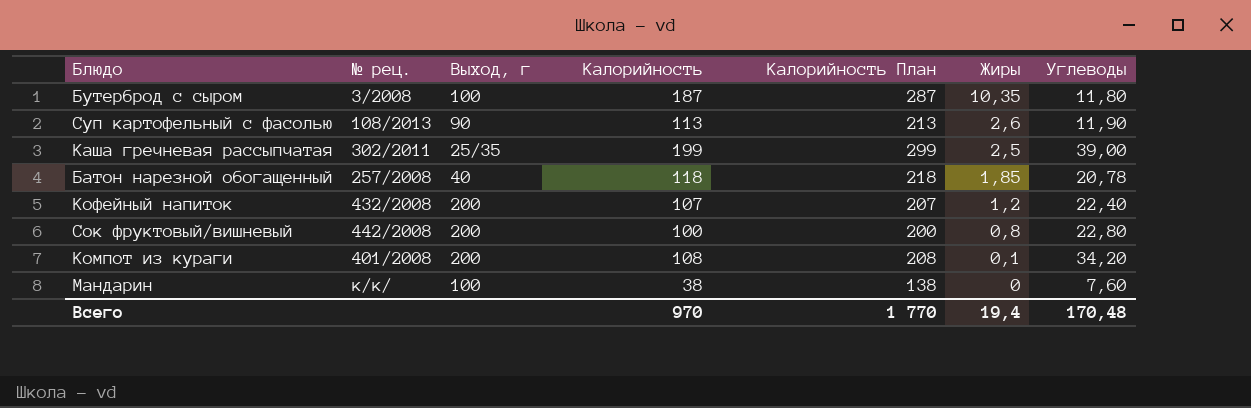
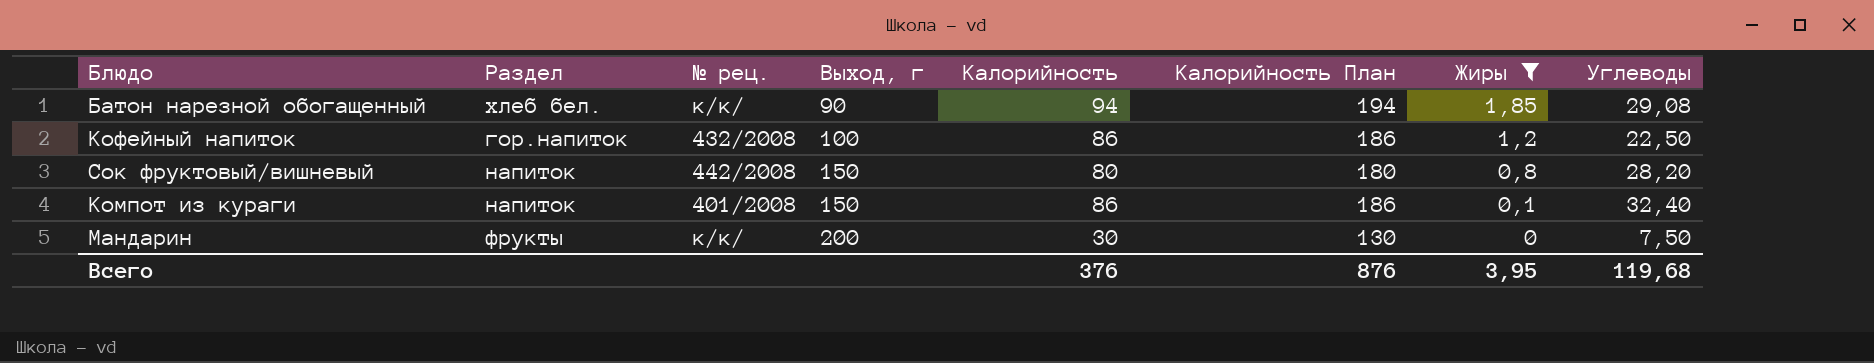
filter: none -> Жиры <= 1,85
column Раздел | position: none -> 2
Батон нарезной обогащенный | № рец.: 257/2008 -> к/к/
Батон нарезной обогащенный | Выход, г: 40 -> 90
Батон нарезной обогащенный | Калорийность: 118 -> 94
Батон нарезной обогащенный | Калорийность План: 218 -> 194
Батон нарезной обогащенный | Углеводы: 20,78 -> 29,08
Кофейный напиток | Выход, г: 200 -> 100
Кофейный напиток | Калорийность: 107 -> 86
Кофейный напиток | Калорийность План: 207 -> 186
Кофейный напиток | Углеводы: 22,40 -> 22,50
Сок фруктовый/вишневый | Выход, г: 200 -> 150
Сок фруктовый/вишневый | Калорийность: 100 -> 80
Сок фруктовый/вишневый | Калорийность План: 200 -> 180
Сок фруктовый/вишневый | Углеводы: 22,80 -> 28,20
Компот из кураги | Выход, г: 200 -> 150
Компот из кураги | Калорийность: 108 -> 86
Компот из кураги | Калорийность План: 208 -> 186
Компот из кураги | Углеводы: 34,20 -> 32,40
Мандарин | Выход, г: 100 -> 200
Мандарин | Калорийность: 38 -> 30
Мандарин | Калорийность План: 138 -> 130
Мандарин | Углеводы: 7,60 -> 7,50
Всего | Калорийность: 970 -> 376
Всего | Калорийность План: 1 770 -> 876
Всего | Жиры: 19,4 -> 3,95
Всего | Углеводы: 170,48 -> 119,68

